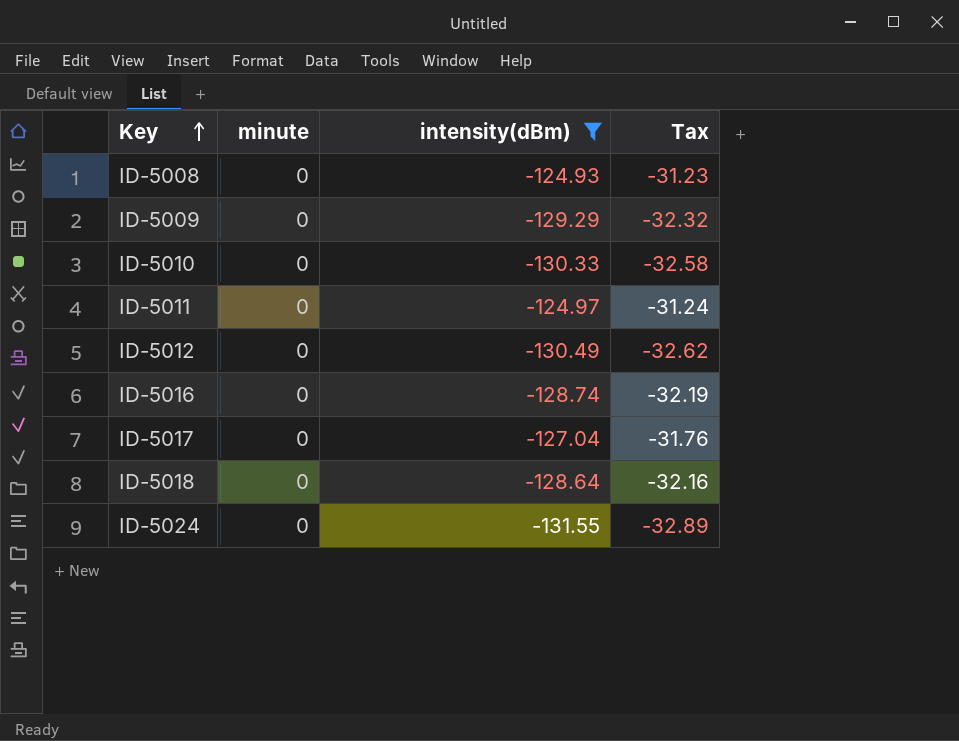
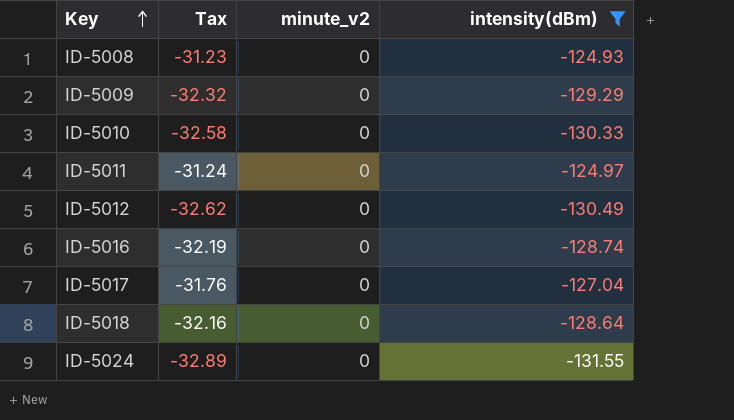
column Tax | position: 4 -> 2
column name: minute -> minute_v2

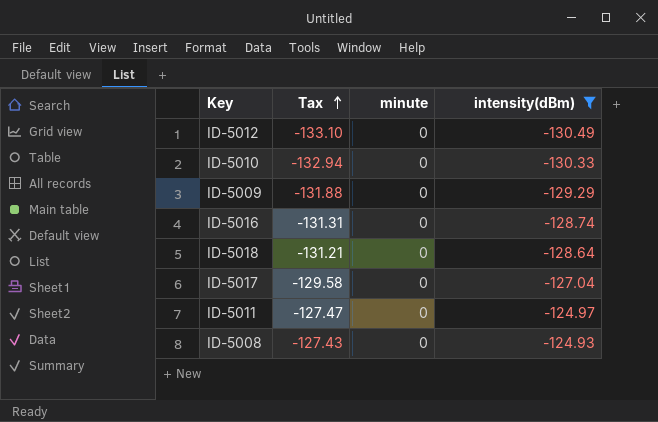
row order: Key ascending -> Tax ascending
column Tax | formula: [intensity(dBm)] * 0.25 -> [intensity(dBm)] * 1.02
column name: minute_v2 -> minute
row ID-5024: -32.89 | 0 | -131.55 -> none

